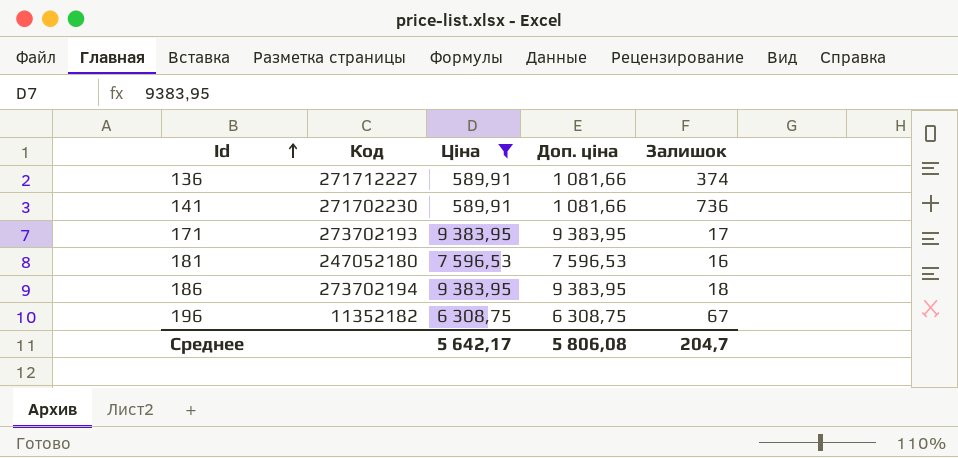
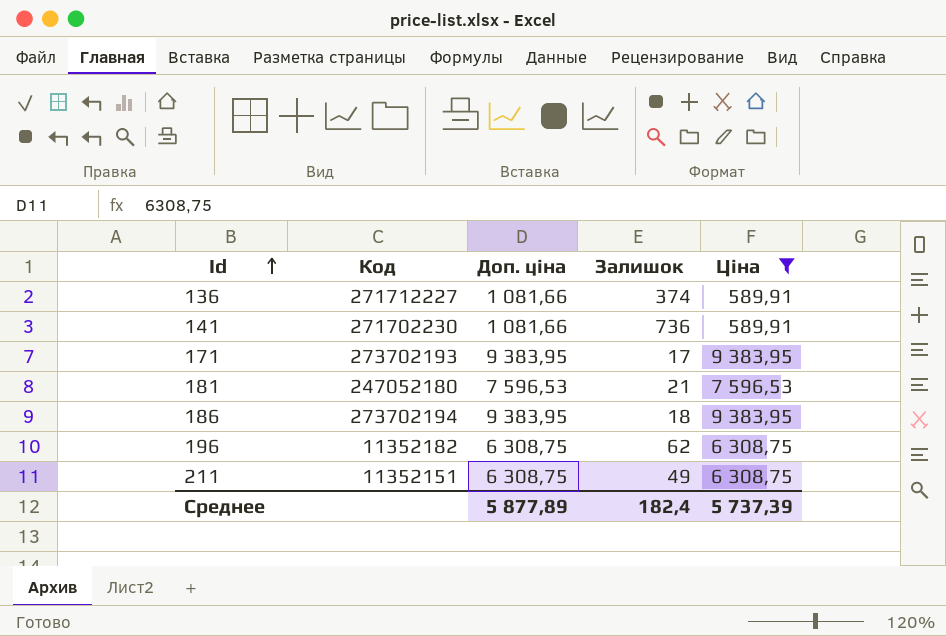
column Ціна | position: 3 -> 5
181 | Залишок: 16 -> 21
196 | Залишок: 67 -> 62
row 211: none -> 11352151 | 6 308,75 | 49 | 6 308,75
Среднее | Доп. ціна: 5 806,08 -> 5 877,89
Среднее | Залишок: 204,7 -> 182,4
Среднее | Ціна: 5 642,17 -> 5 737,39

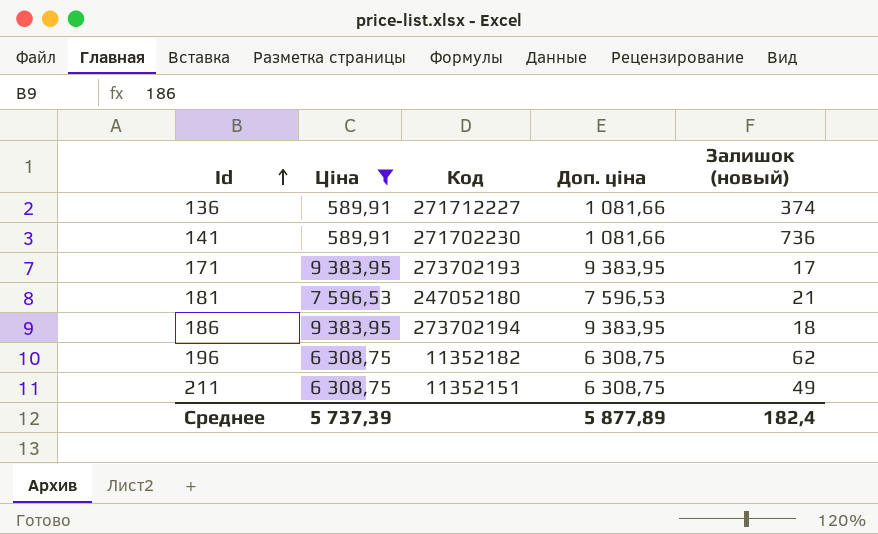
column Ціна | position: 5 -> 2
column name: Залишок -> Залишок (новый)

